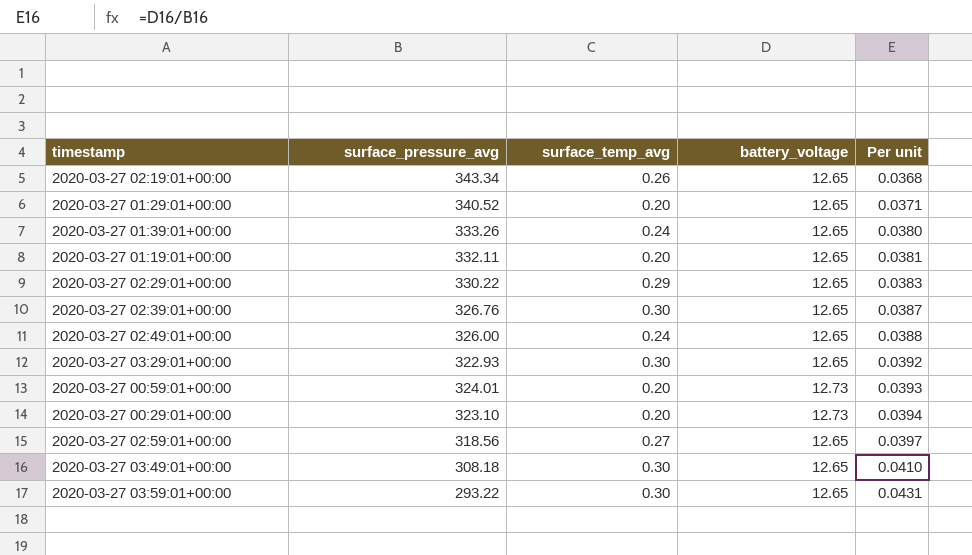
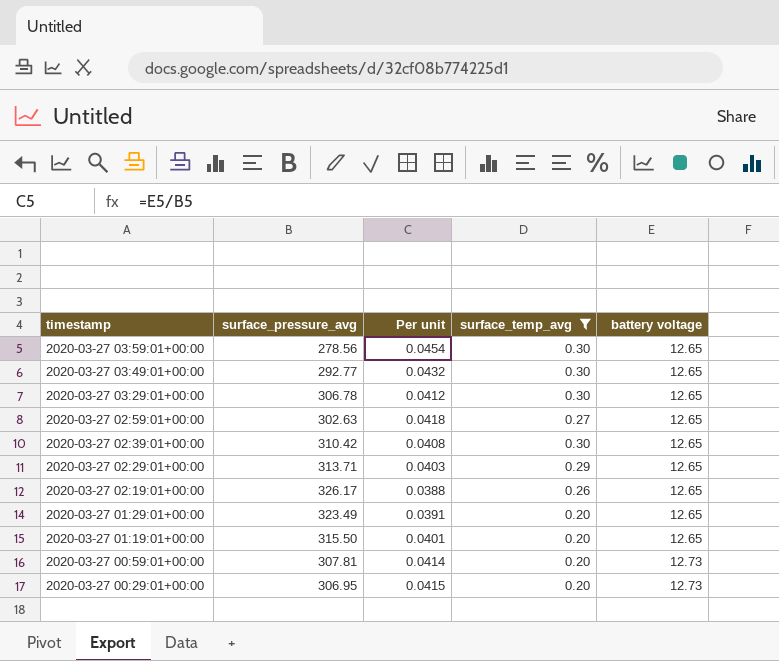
filter: none -> surface_temp_avg != 0.24
row order: Per unit ascending -> timestamp descending
column Per unit | position: 5 -> 3
column name: battery_voltage -> battery voltage
2020-03-27 03:59:01+00:00 | surface_pressure_avg: 293.22 -> 278.56
2020-03-27 03:59:01+00:00 | Per unit: 0.0431 -> 0.0454
2020-03-27 03:49:01+00:00 | surface_pressure_avg: 308.18 -> 292.77
2020-03-27 03:49:01+00:00 | Per unit: 0.0410 -> 0.0432
2020-03-27 03:29:01+00:00 | surface_pressure_avg: 322.93 -> 306.78
2020-03-27 03:29:01+00:00 | Per unit: 0.0392 -> 0.0412
2020-03-27 02:59:01+00:00 | surface_pressure_avg: 318.56 -> 302.63
2020-03-27 02:59:01+00:00 | Per unit: 0.0397 -> 0.0418
2020-03-27 02:39:01+00:00 | surface_pressure_avg: 326.76 -> 310.42
2020-03-27 02:39:01+00:00 | Per unit: 0.0387 -> 0.0408
2020-03-27 02:29:01+00:00 | surface_pressure_avg: 330.22 -> 313.71
2020-03-27 02:29:01+00:00 | Per unit: 0.0383 -> 0.0403
2020-03-27 02:19:01+00:00 | surface_pressure_avg: 343.34 -> 326.17
2020-03-27 02:19:01+00:00 | Per unit: 0.0368 -> 0.0388
2020-03-27 01:29:01+00:00 | surface_pressure_avg: 340.52 -> 323.49
2020-03-27 01:29:01+00:00 | Per unit: 0.0371 -> 0.0391
2020-03-27 01:19:01+00:00 | surface_pressure_avg: 332.11 -> 315.50
2020-03-27 01:19:01+00:00 | Per unit: 0.0381 -> 0.0401
2020-03-27 00:59:01+00:00 | surface_pressure_avg: 324.01 -> 307.81
2020-03-27 00:59:01+00:00 | Per unit: 0.0393 -> 0.0414
2020-03-27 00:29:01+00:00 | surface_pressure_avg: 323.10 -> 306.95
2020-03-27 00:29:01+00:00 | Per unit: 0.0394 -> 0.0415

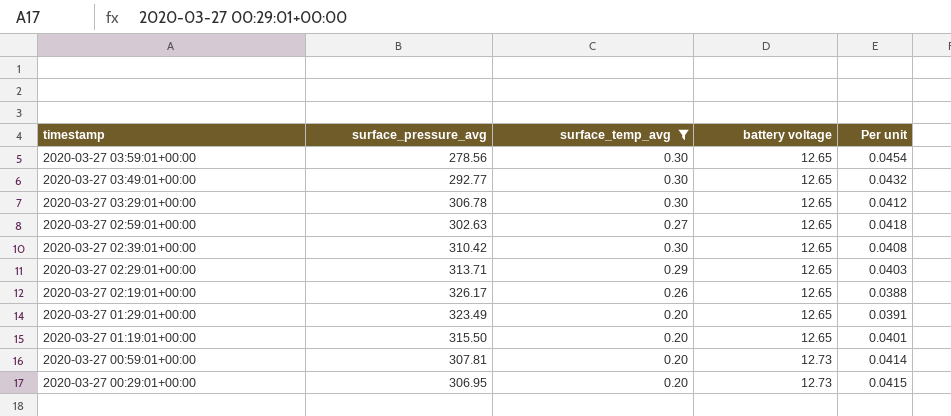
column Per unit | position: 3 -> 5

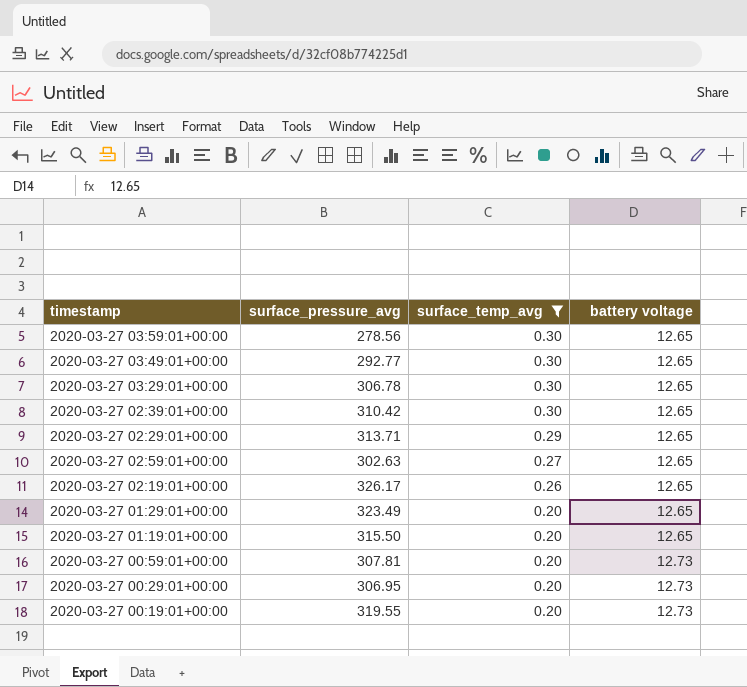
row order: timestamp descending -> surface_temp_avg descending
column Per unit | formula: [battery voltage] / [surface_pressure_avg] -> none
row 2020-03-27 00:19:01+00:00: none -> 319.55 | 0.20 | 12.73

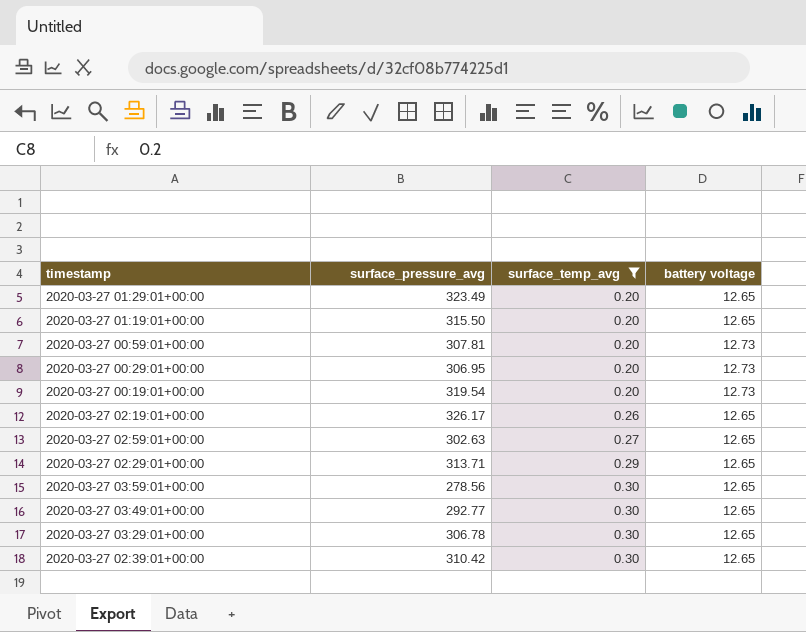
row order: surface_temp_avg descending -> surface_temp_avg ascending
2020-03-27 00:19:01+00:00 | surface_pressure_avg: 319.55 -> 319.54

